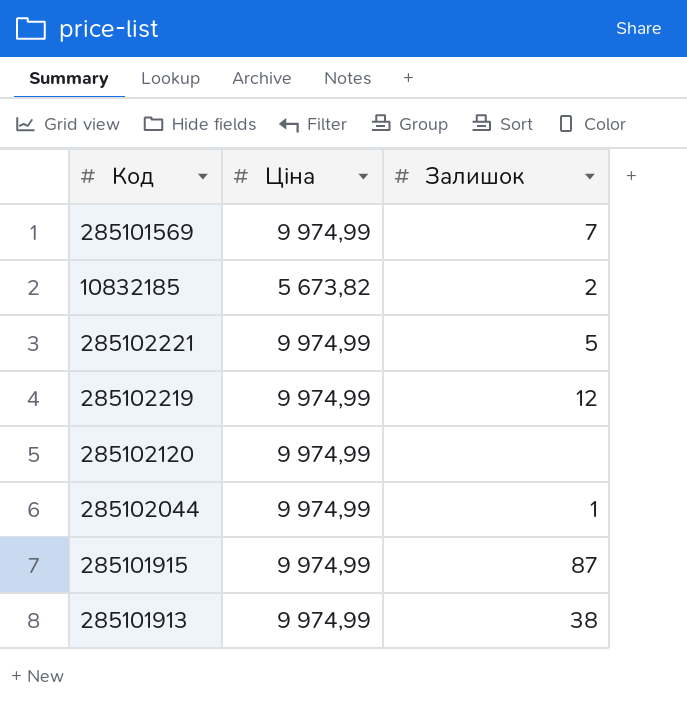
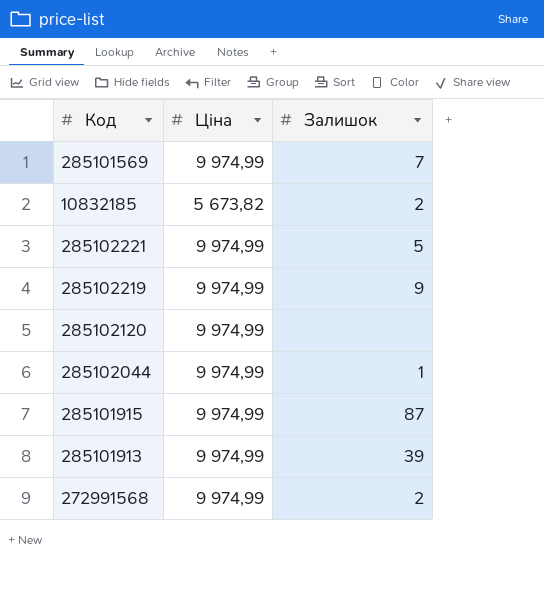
285102219 | Залишок: 12 -> 9
285101913 | Залишок: 38 -> 39
row 272991568: none -> 9 974,99 | 2

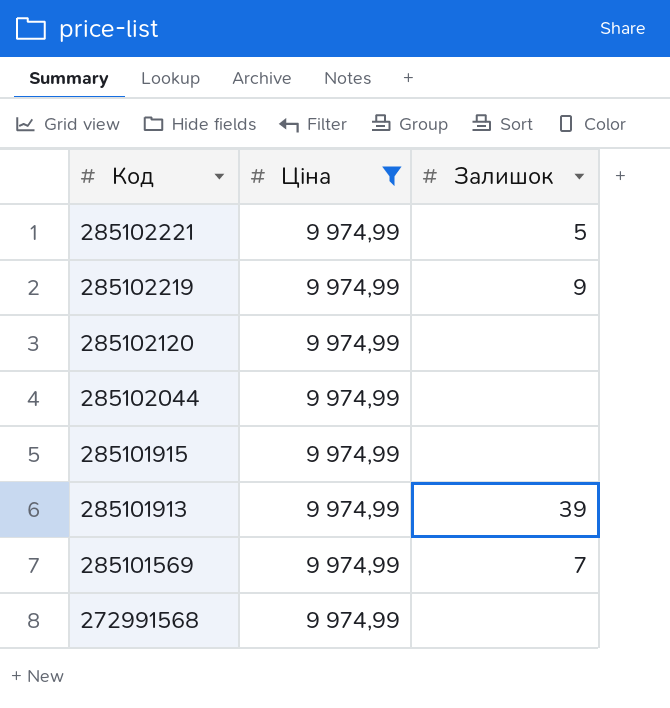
filter: none -> Ціна = 9 974,99
row order: none -> Код descending
285102044 | Залишок: 1 -> none
285101915 | Залишок: 87 -> none
272991568 | Залишок: 2 -> none

